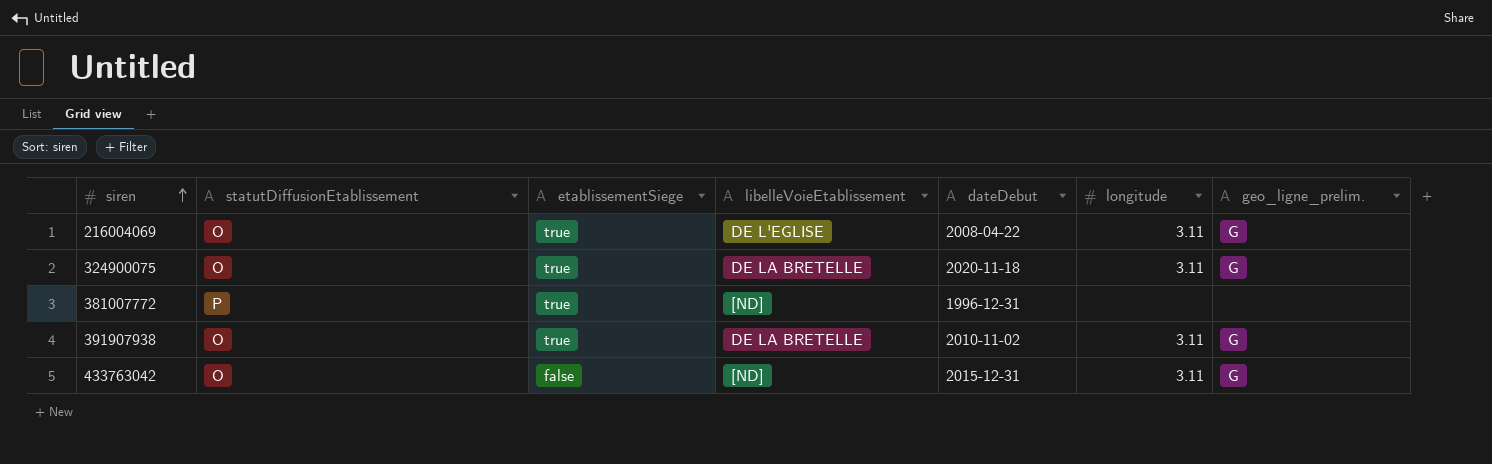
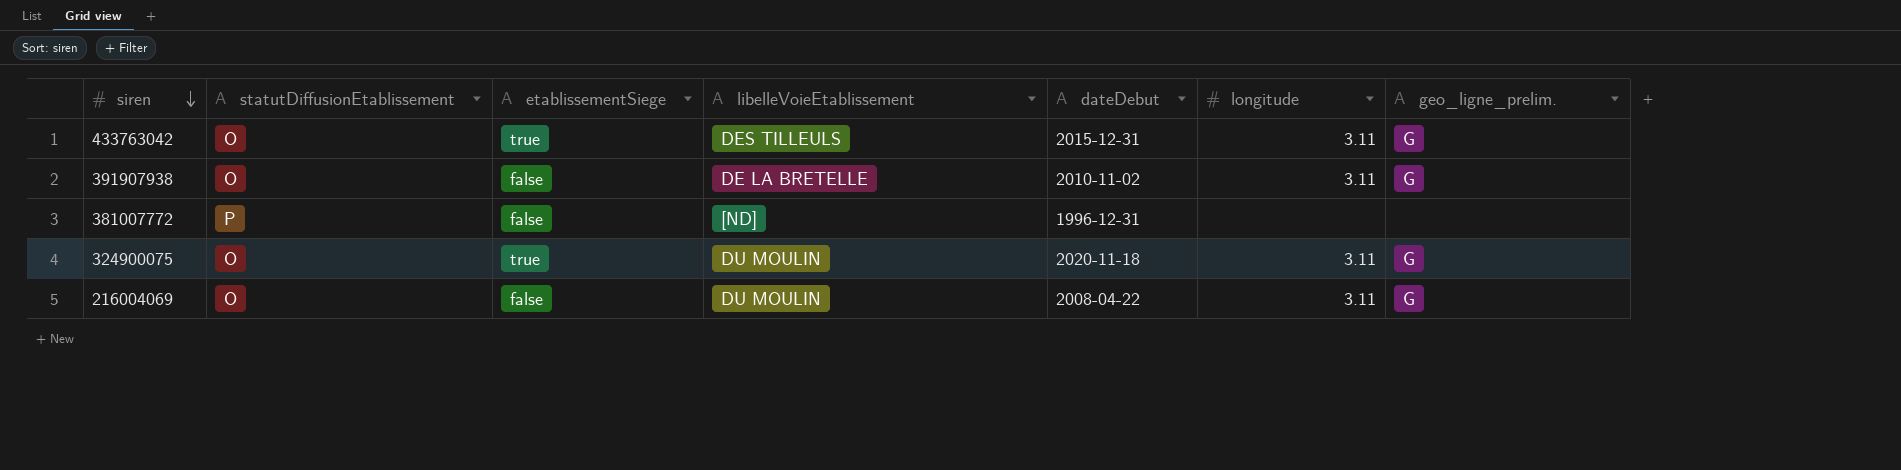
row order: siren ascending -> siren descending
433763042 | etablissementSiege: false -> true
433763042 | libelleVoieEtablissement: [ND] -> DES TILLEULS
391907938 | etablissementSiege: true -> false
381007772 | etablissementSiege: true -> false
324900075 | libelleVoieEtablissement: DE LA BRETELLE -> DU MOULIN
216004069 | etablissementSiege: true -> false
216004069 | libelleVoieEtablissement: DE L'EGLISE -> DU MOULIN

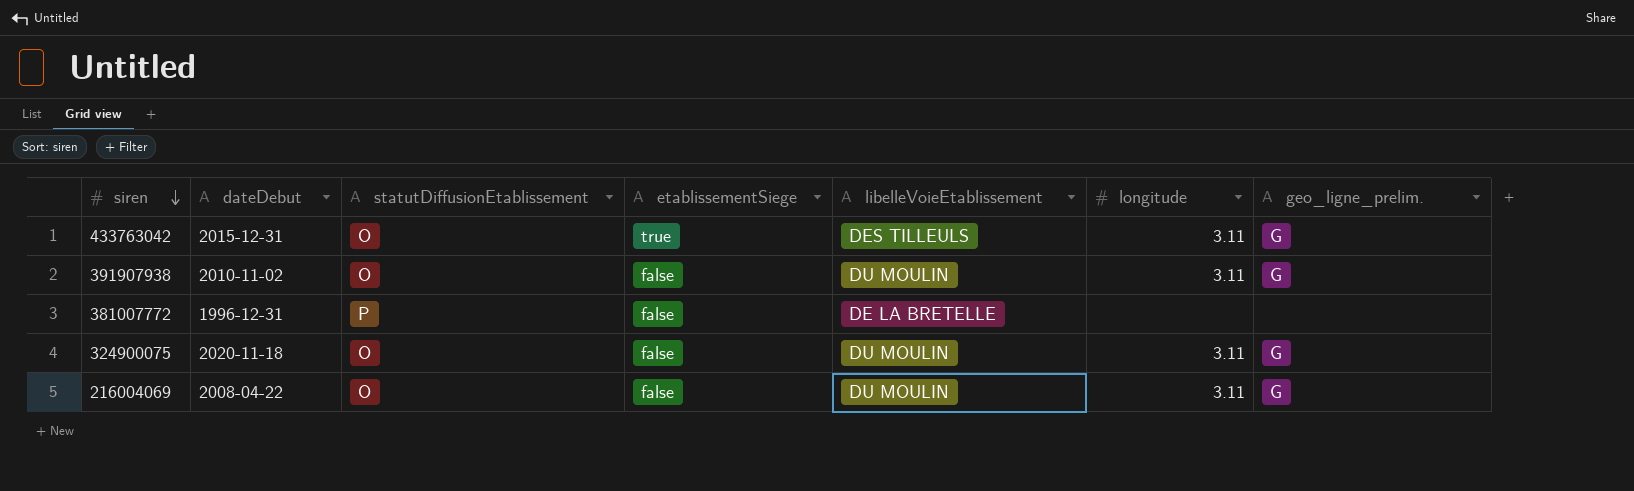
column dateDebut | position: 5 -> 2
391907938 | libelleVoieEtablissement: DE LA BRETELLE -> DU MOULIN
381007772 | libelleVoieEtablissement: [ND] -> DE LA BRETELLE
324900075 | etablissementSiege: true -> false

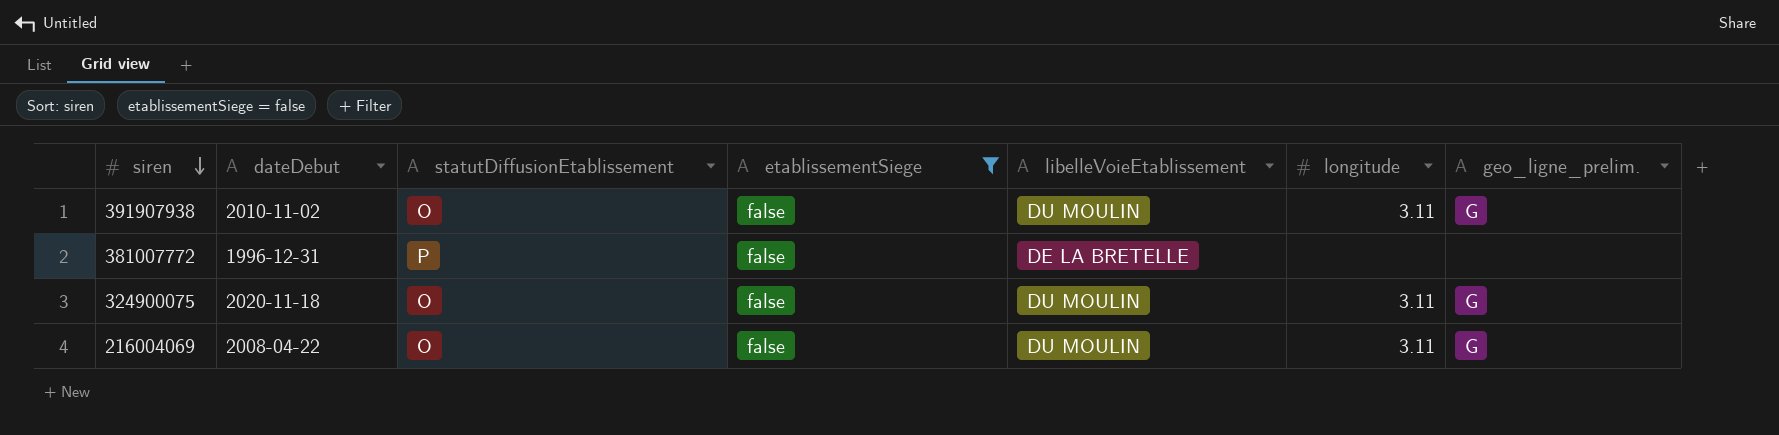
filter: none -> etablissementSiege = false

